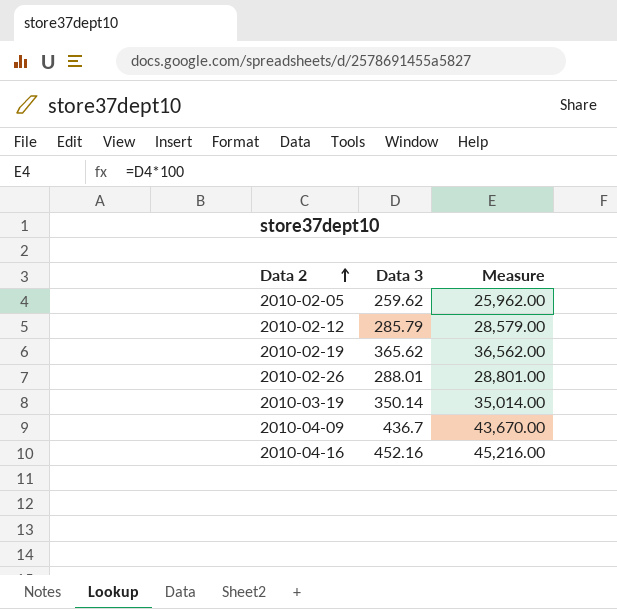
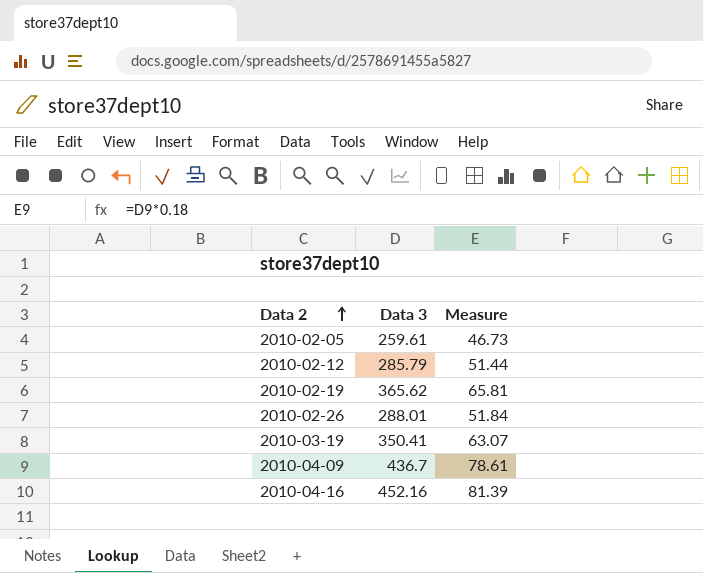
column Measure | formula: [Data 3] * 100 -> [Data 3] * 0.18
2010-02-05 | Data 3: 259.62 -> 259.61
2010-03-19 | Data 3: 350.14 -> 350.41

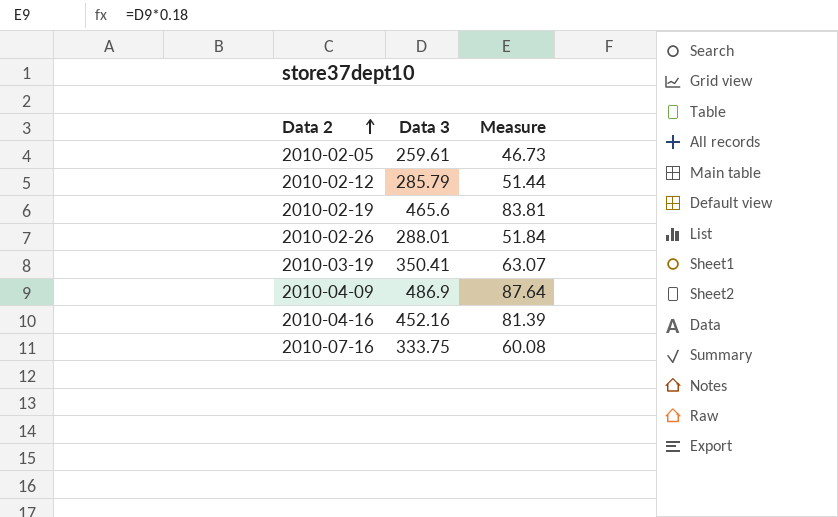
2010-02-19 | Data 3: 365.62 -> 465.6
2010-02-19 | Measure: 65.81 -> 83.81
2010-04-09 | Data 3: 436.7 -> 486.9
2010-04-09 | Measure: 78.61 -> 87.64
row 2010-07-16: none -> 333.75 | 60.08

